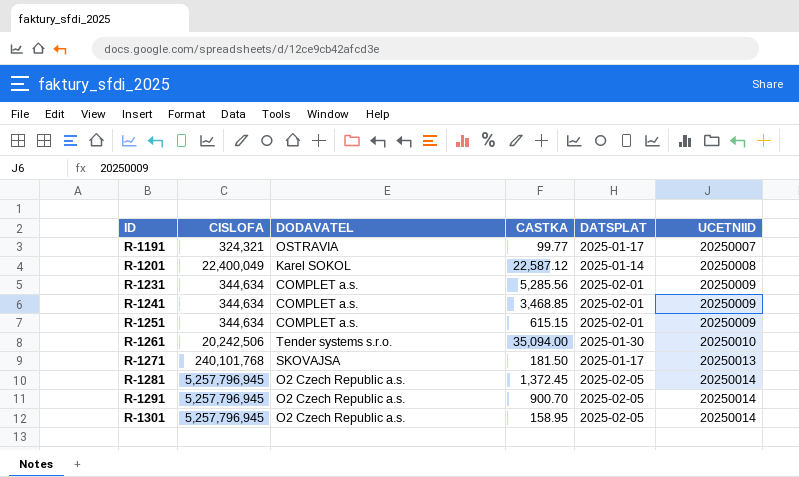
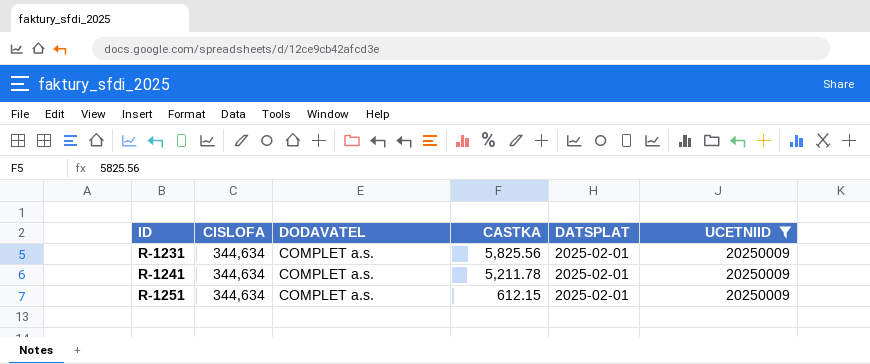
filter: none -> UCETNIID = 20250009
R-1231 | CASTKA: 5,285.56 -> 5,825.56
R-1241 | CASTKA: 3,468.85 -> 5,211.78
R-1251 | CASTKA: 615.15 -> 612.15

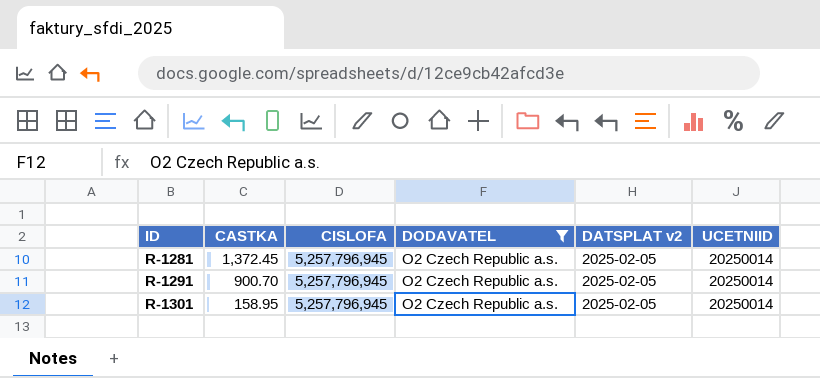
filter: UCETNIID = 20250009 -> DODAVATEL = O2 Czech Republic a.s.
column CASTKA | position: 4 -> 2
column name: DATSPLAT -> DATSPLAT v2

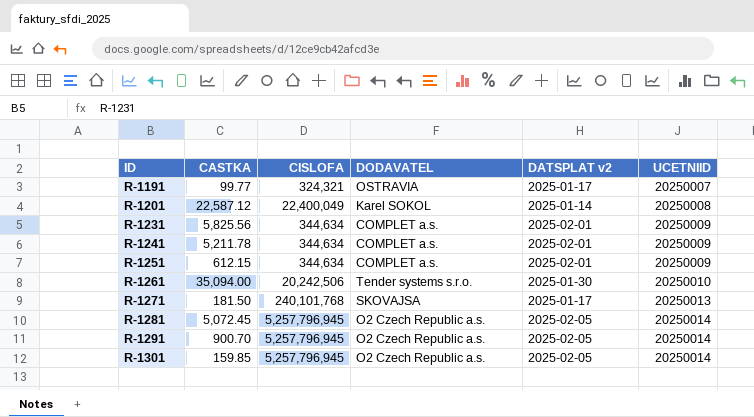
filter: DODAVATEL = O2 Czech Republic a.s. -> none
R-1281 | CASTKA: 1,372.45 -> 5,072.45
R-1301 | CASTKA: 158.95 -> 159.85

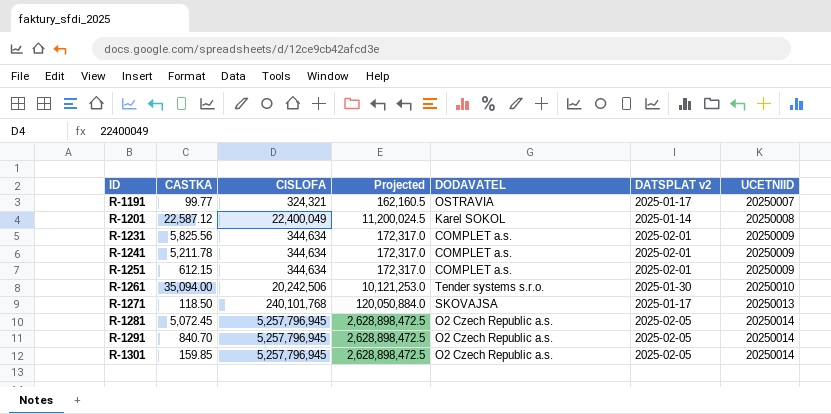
column Projected | formula: none -> [CISLOFA] * 0.5
R-1271 | CASTKA: 181.50 -> 118.50
R-1291 | CASTKA: 900.70 -> 840.70

